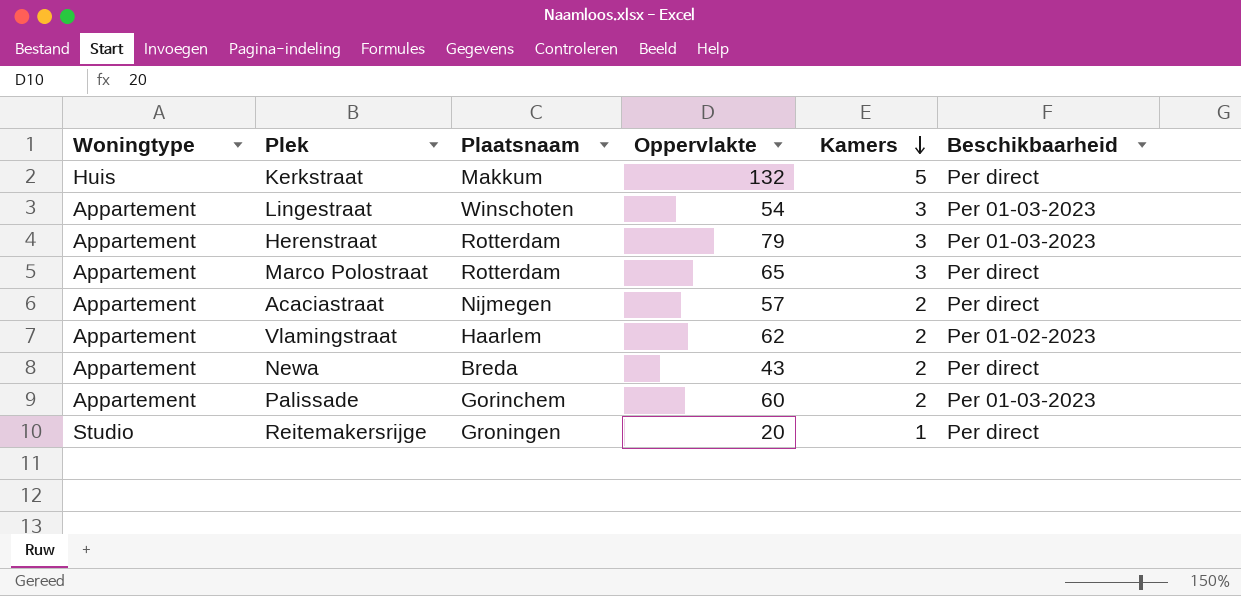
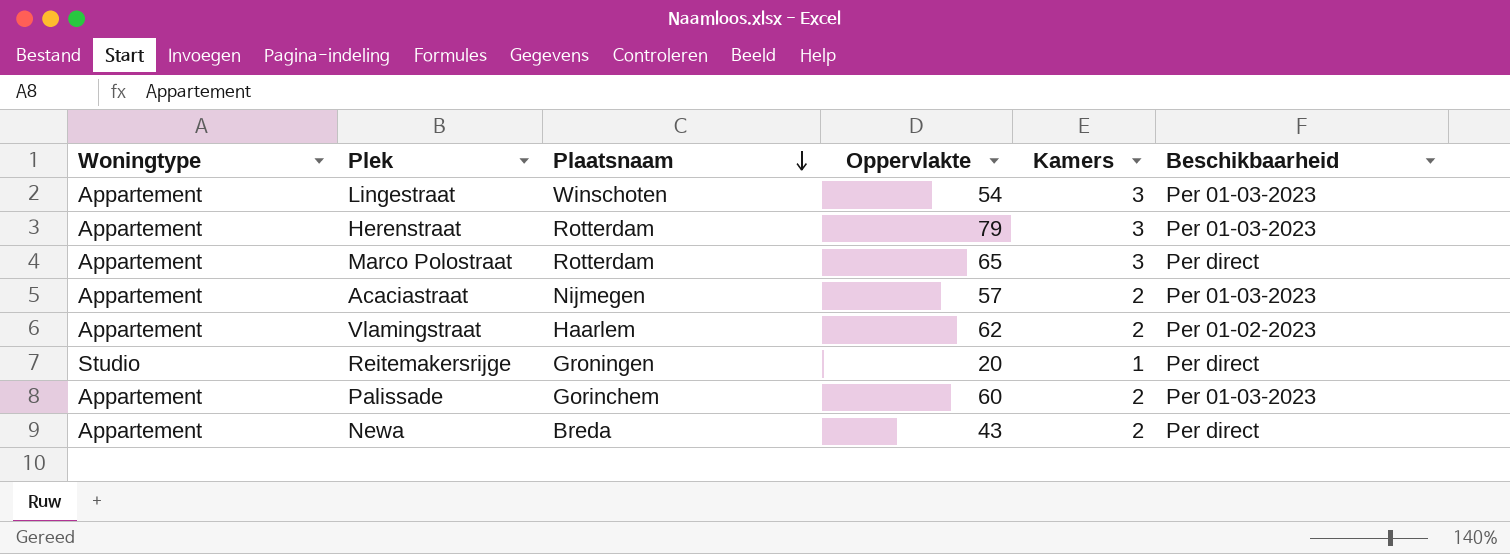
row order: Kamers descending -> Plaatsnaam descending
row Kerkstraat: Huis | Makkum | 132 | 5 | Per direct -> none
Acaciastraat | Beschikbaarheid: Per direct -> Per 01-03-2023

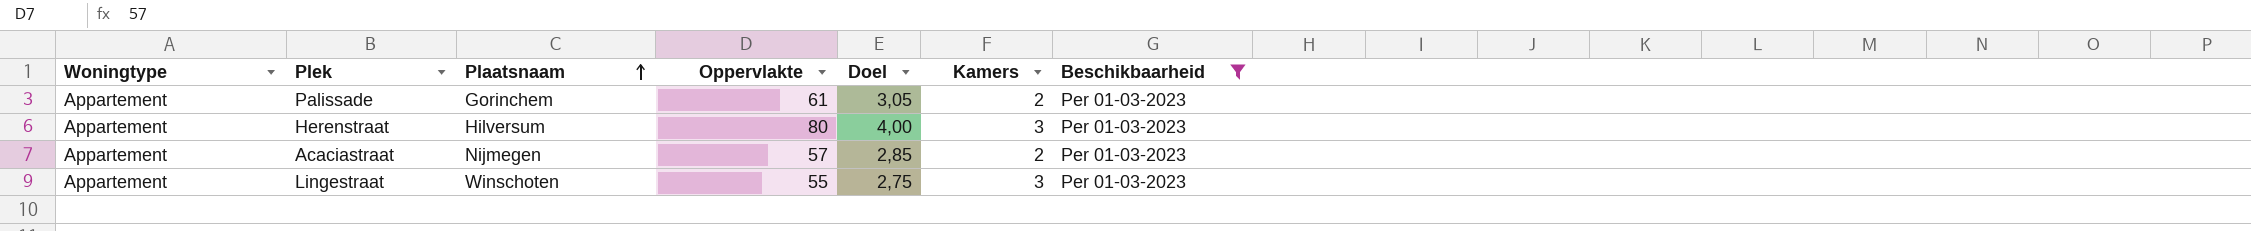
filter: none -> Beschikbaarheid = Per 01-03-2023
row order: Plaatsnaam descending -> Plaatsnaam ascending
column Doel | formula: none -> [Oppervlakte] * 0,05
Palissade | Oppervlakte: 60 -> 61
Herenstraat | Plaatsnaam: Rotterdam -> Hilversum
Herenstraat | Oppervlakte: 79 -> 80
Lingestraat | Oppervlakte: 54 -> 55

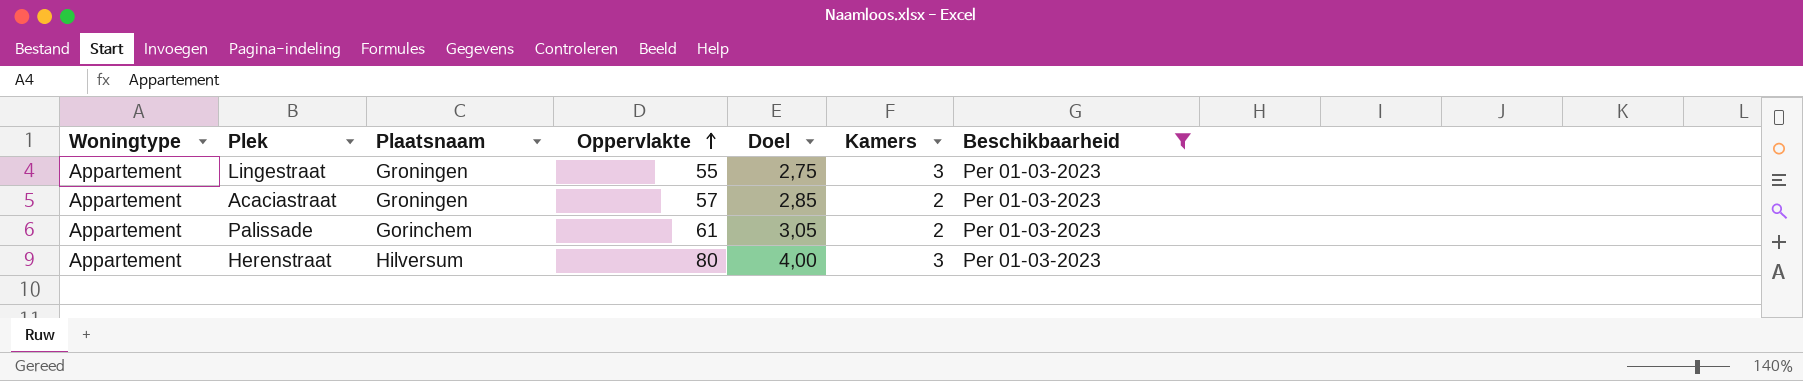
row order: Plaatsnaam ascending -> Oppervlakte ascending
Lingestraat | Plaatsnaam: Winschoten -> Groningen
Acaciastraat | Plaatsnaam: Nijmegen -> Groningen

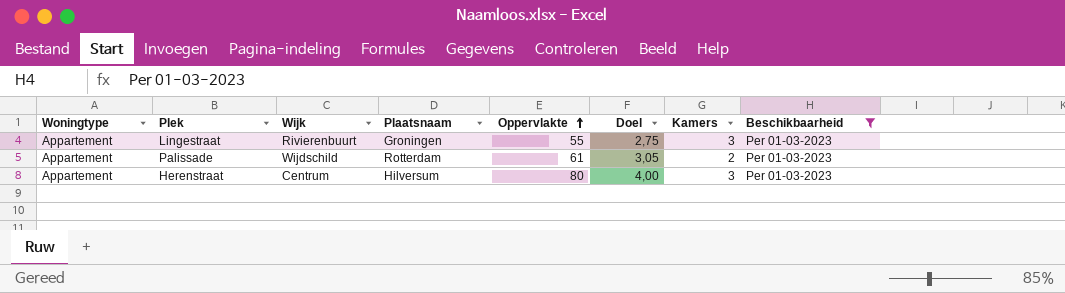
column Wijk | position: none -> 3
row Acaciastraat: Appartement | Groningen | 57 | 2,85 | 2 | Per 01-03-2023 -> none
Palissade | Plaatsnaam: Gorinchem -> Rotterdam

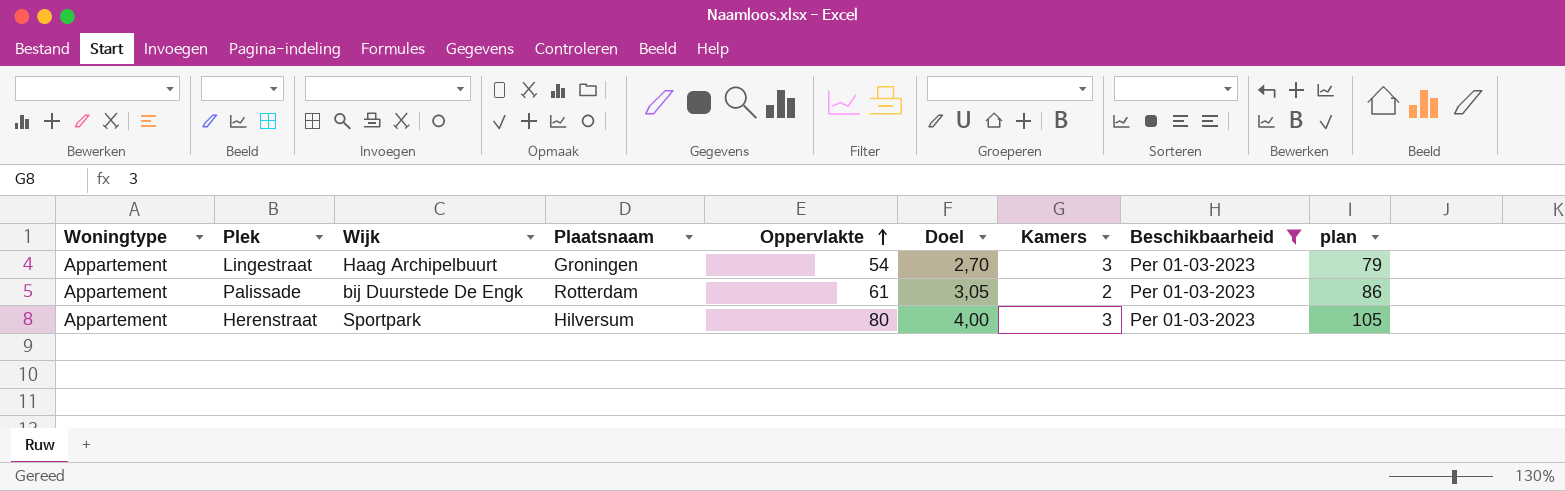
column plan | formula: none -> [Oppervlakte] + 25
Lingestraat | Wijk: Rivierenbuurt -> Haag Archipelbuurt
Lingestraat | Oppervlakte: 55 -> 54
Lingestraat | Doel: 2,75 -> 2,70
Palissade | Wijk: Wijdschild -> bij Duurstede De Engk
Herenstraat | Wijk: Centrum -> Sportpark

